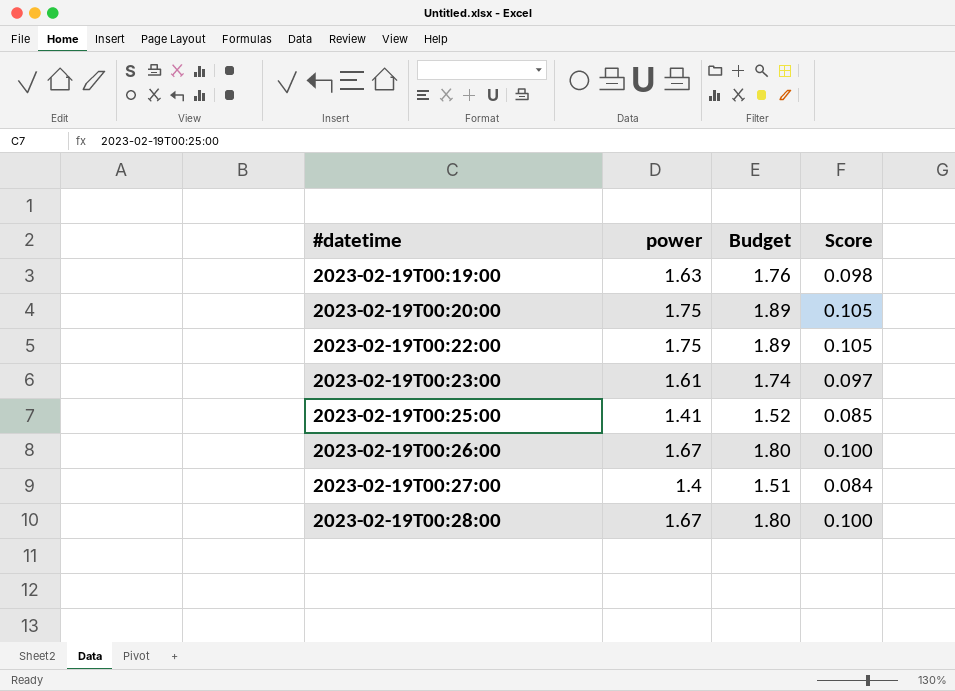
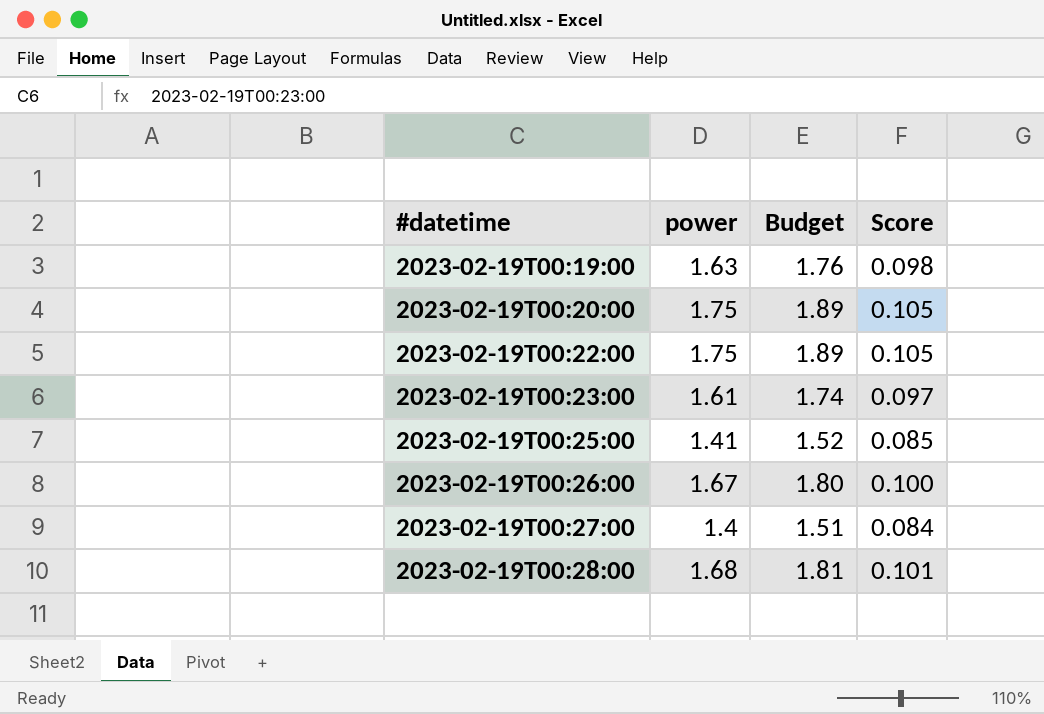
2023-02-19T00:28:00 | power: 1.67 -> 1.68
2023-02-19T00:28:00 | Budget: 1.80 -> 1.81
2023-02-19T00:28:00 | Score: 0.100 -> 0.101

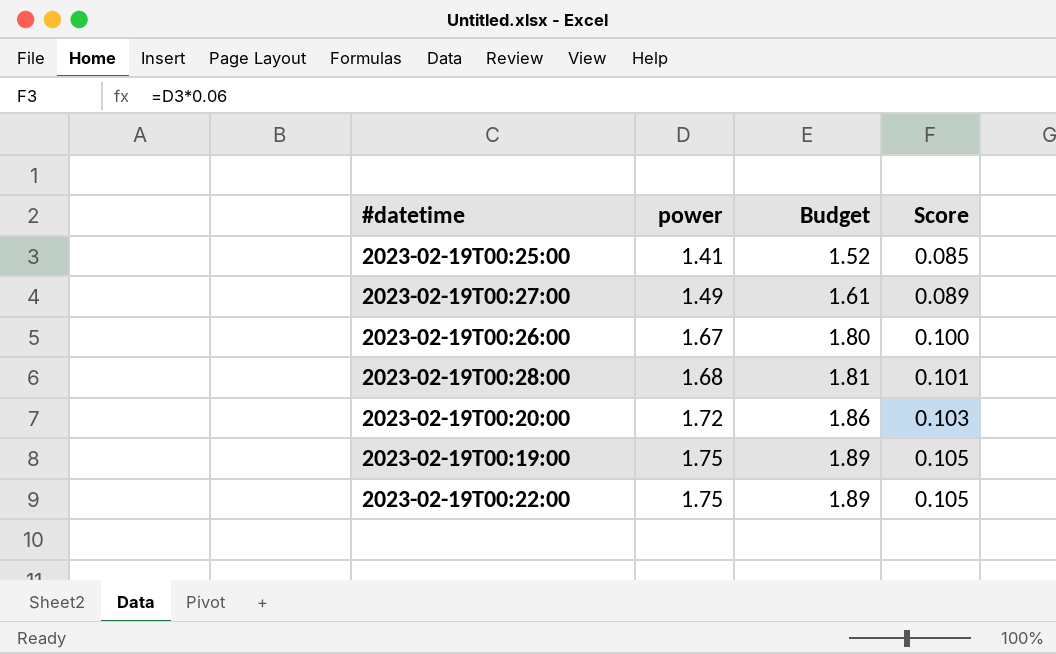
row order: #datetime ascending -> power ascending
row 2023-02-19T00:23:00: 1.61 | 1.74 | 0.097 -> none
2023-02-19T00:27:00 | power: 1.4 -> 1.49
2023-02-19T00:27:00 | Budget: 1.51 -> 1.61
2023-02-19T00:27:00 | Score: 0.084 -> 0.089
2023-02-19T00:20:00 | power: 1.75 -> 1.72
2023-02-19T00:20:00 | Budget: 1.89 -> 1.86
2023-02-19T00:20:00 | Score: 0.105 -> 0.103
2023-02-19T00:19:00 | power: 1.63 -> 1.75
2023-02-19T00:19:00 | Budget: 1.76 -> 1.89
2023-02-19T00:19:00 | Score: 0.098 -> 0.105

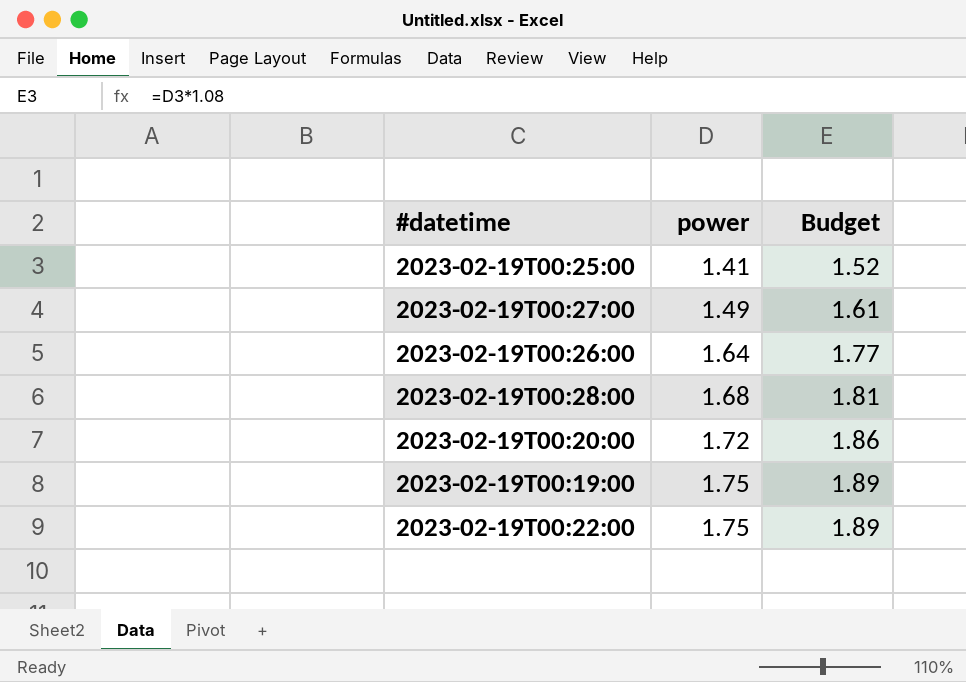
column Score | formula: [power] * 0.06 -> none
2023-02-19T00:26:00 | power: 1.67 -> 1.64
2023-02-19T00:26:00 | Budget: 1.80 -> 1.77

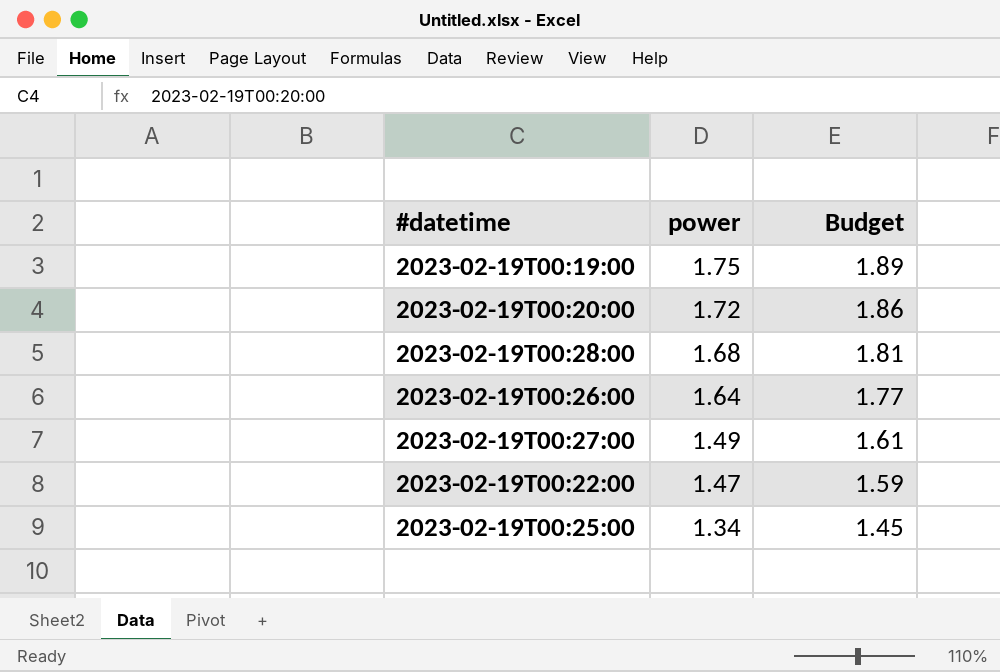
row order: power ascending -> power descending
2023-02-19T00:22:00 | power: 1.75 -> 1.47
2023-02-19T00:22:00 | Budget: 1.89 -> 1.59
2023-02-19T00:25:00 | power: 1.41 -> 1.34
2023-02-19T00:25:00 | Budget: 1.52 -> 1.45

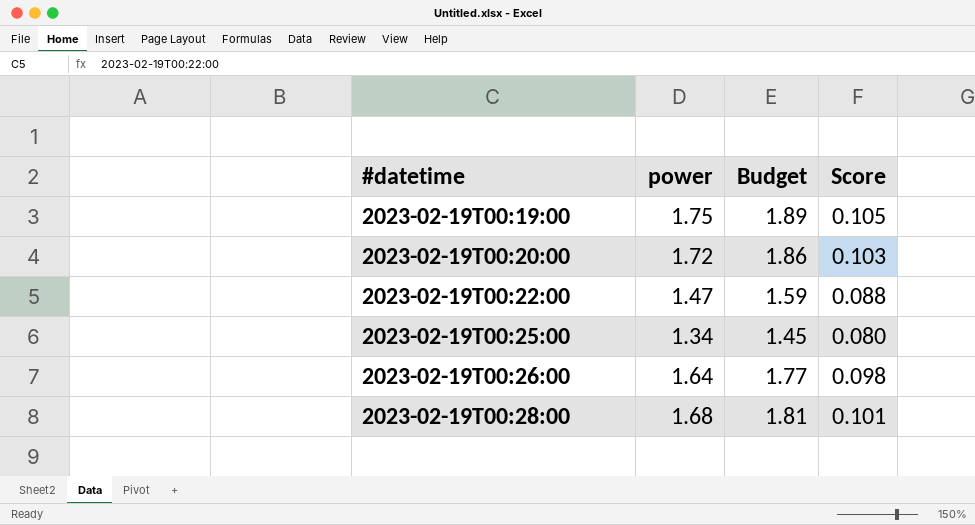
row order: power descending -> #datetime ascending
column Score | formula: none -> [power] * 0.06
row 2023-02-19T00:27:00: 1.49 | 1.61 -> none

